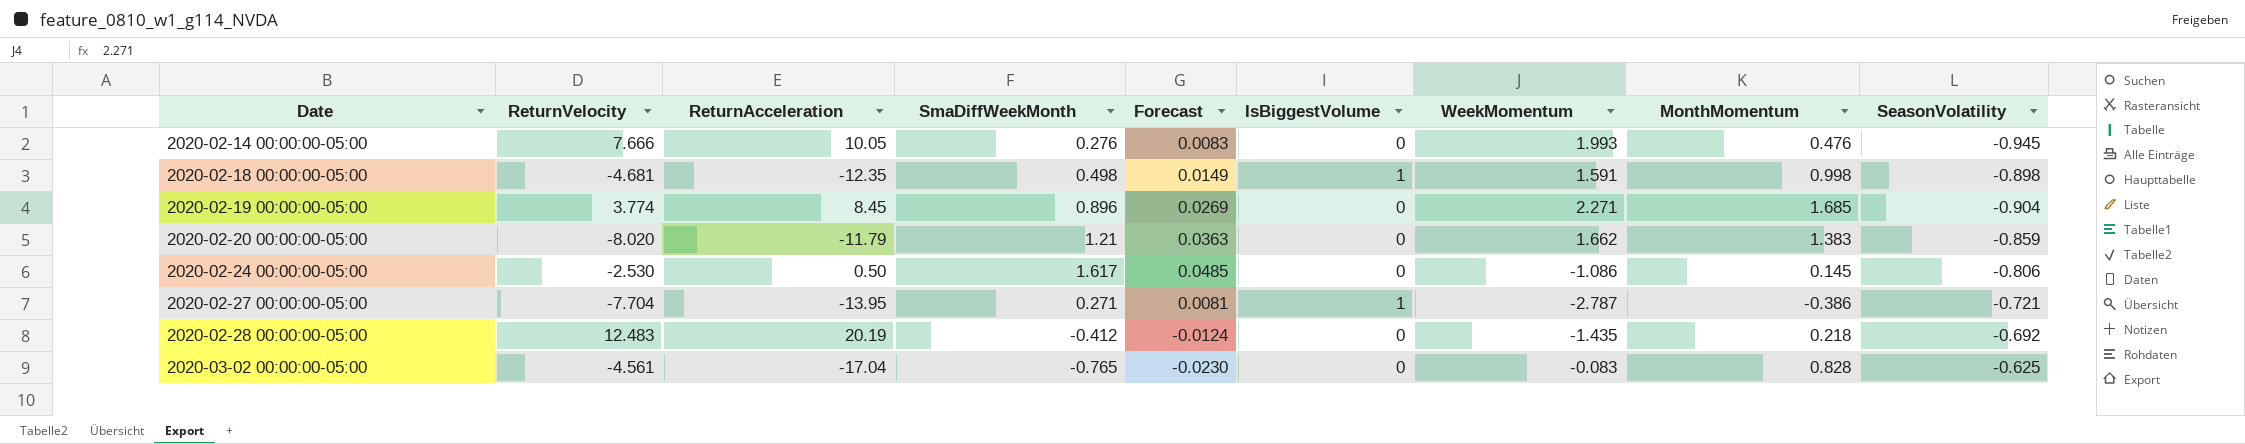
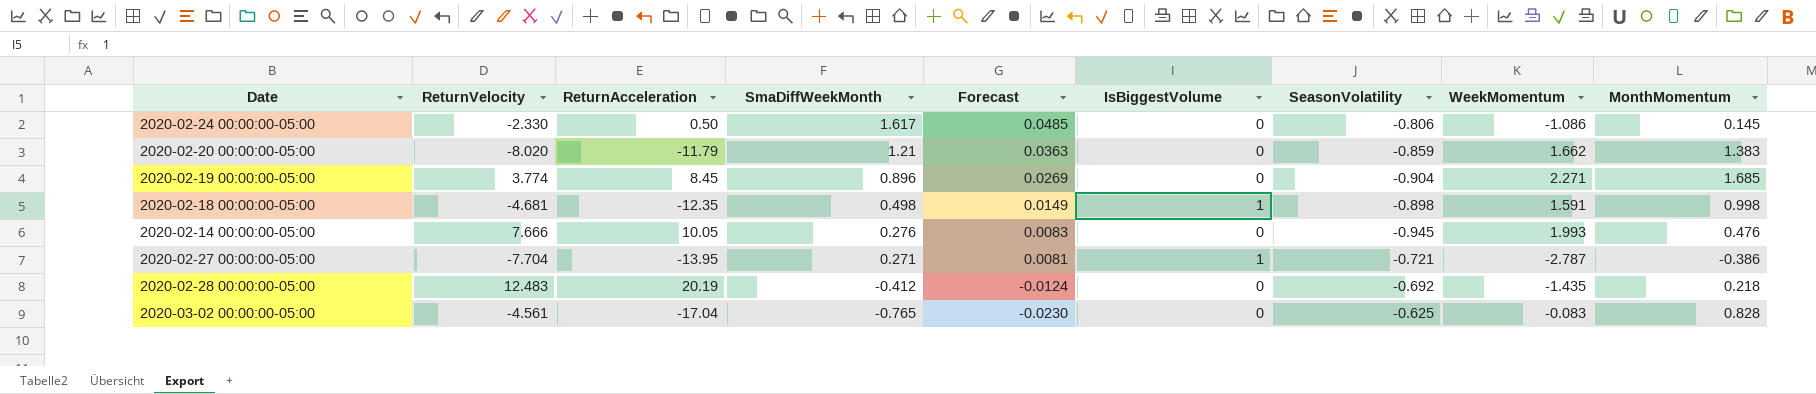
row order: Date ascending -> SmaDiffWeekMonth descending
column SeasonVolatility | position: 9 -> 7
2020-02-24 00:00:00-05:00 | ReturnVelocity: -2.530 -> -2.330

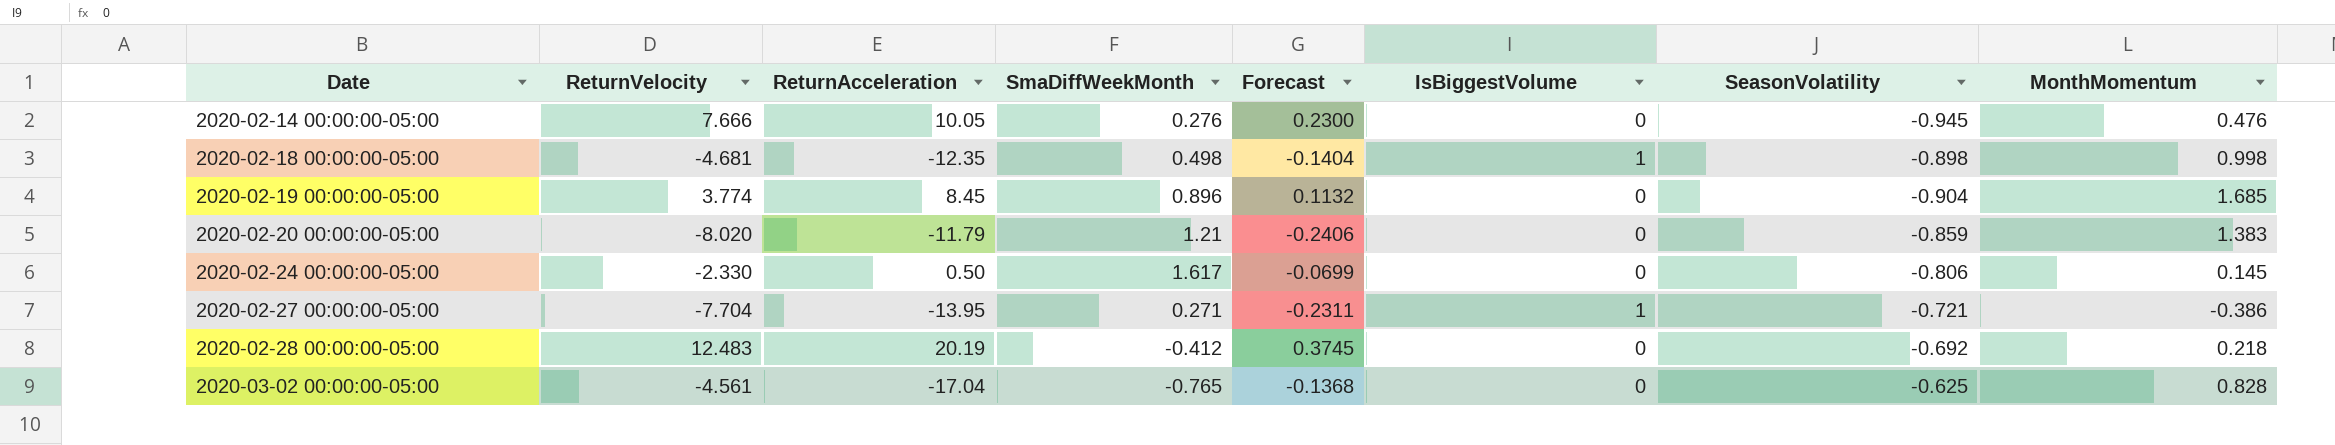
row order: SmaDiffWeekMonth descending -> Date ascending
column WeekMomentum | position: 8 -> none
column Forecast | formula: [SmaDiffWeekMonth] * 0.03 -> [ReturnVelocity] * 0.03

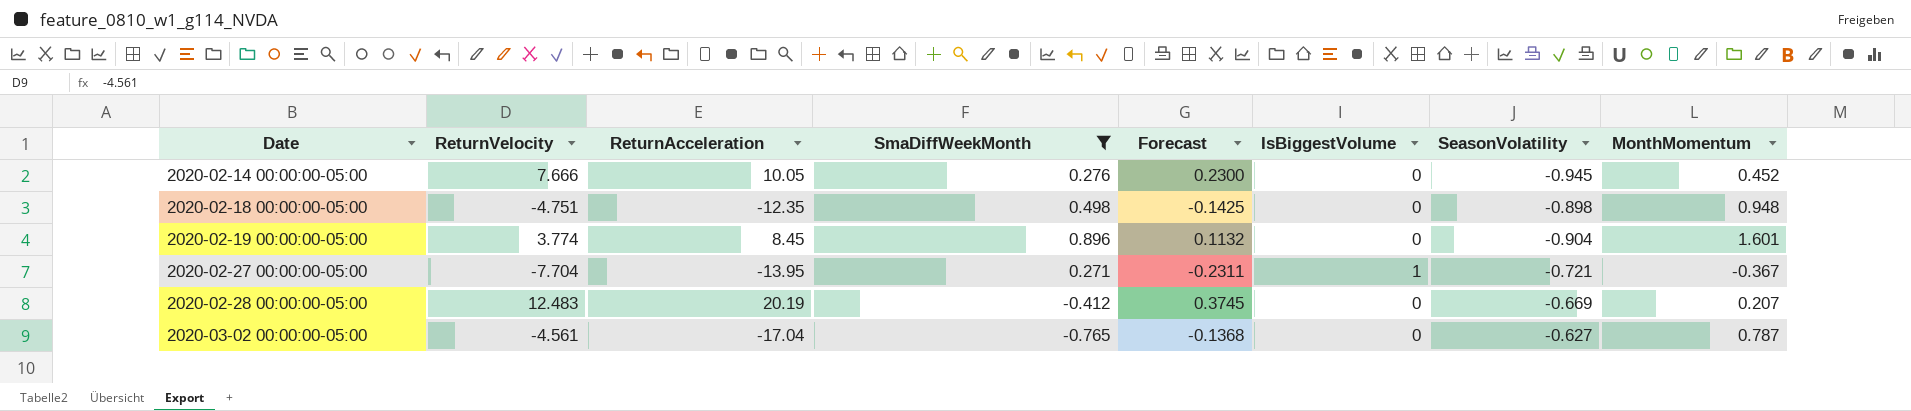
filter: none -> SmaDiffWeekMonth <= 0.896
2020-02-14 00:00:00-05:00 | MonthMomentum: 0.476 -> 0.452
2020-02-18 00:00:00-05:00 | ReturnVelocity: -4.681 -> -4.751
2020-02-18 00:00:00-05:00 | Forecast: -0.1404 -> -0.1425
2020-02-18 00:00:00-05:00 | IsBiggestVolume: 1 -> 0
2020-02-18 00:00:00-05:00 | MonthMomentum: 0.998 -> 0.948
2020-02-19 00:00:00-05:00 | MonthMomentum: 1.685 -> 1.601
2020-02-27 00:00:00-05:00 | MonthMomentum: -0.386 -> -0.367
2020-02-28 00:00:00-05:00 | SeasonVolatility: -0.692 -> -0.669
2020-02-28 00:00:00-05:00 | MonthMomentum: 0.218 -> 0.207
2020-03-02 00:00:00-05:00 | SeasonVolatility: -0.625 -> -0.627
2020-03-02 00:00:00-05:00 | MonthMomentum: 0.828 -> 0.787

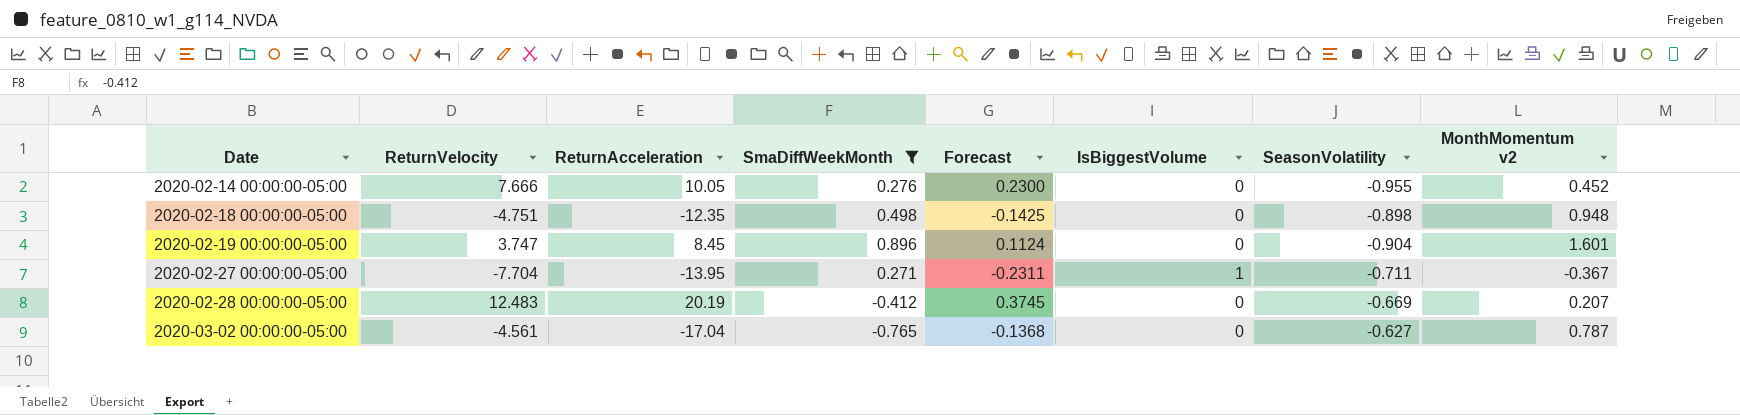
column name: MonthMomentum -> MonthMomentum v2
2020-02-14 00:00:00-05:00 | SeasonVolatility: -0.945 -> -0.955
2020-02-19 00:00:00-05:00 | ReturnVelocity: 3.774 -> 3.747
2020-02-19 00:00:00-05:00 | Forecast: 0.1132 -> 0.1124
2020-02-27 00:00:00-05:00 | SeasonVolatility: -0.721 -> -0.711

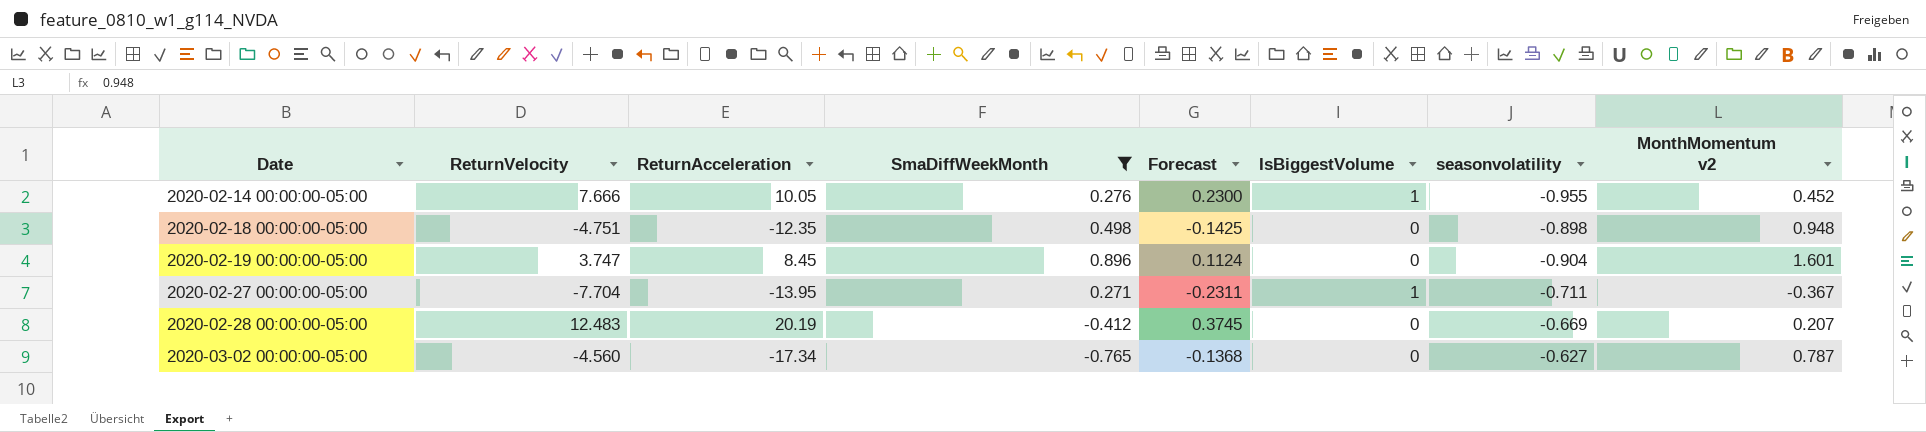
column name: SeasonVolatility -> seasonvolatility
2020-02-14 00:00:00-05:00 | IsBiggestVolume: 0 -> 1
2020-03-02 00:00:00-05:00 | ReturnVelocity: -4.561 -> -4.560
2020-03-02 00:00:00-05:00 | ReturnAcceleration: -17.04 -> -17.34

